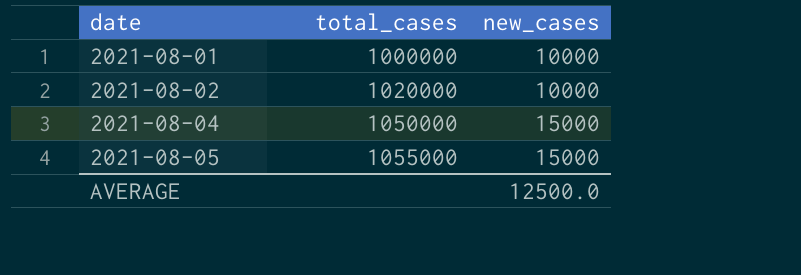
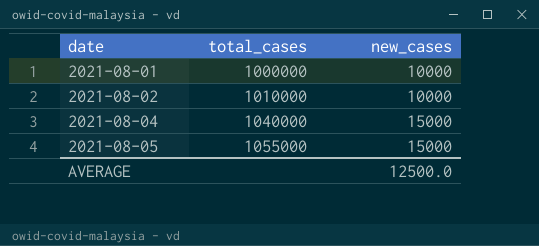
2021-08-02 | total_cases: 1020000 -> 1010000
2021-08-04 | total_cases: 1050000 -> 1040000

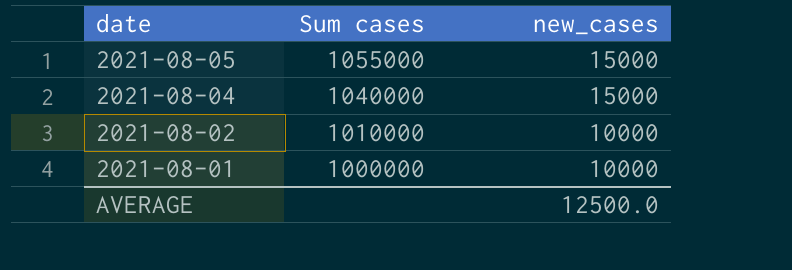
row order: date ascending -> date descending
column name: total_cases -> Sum cases

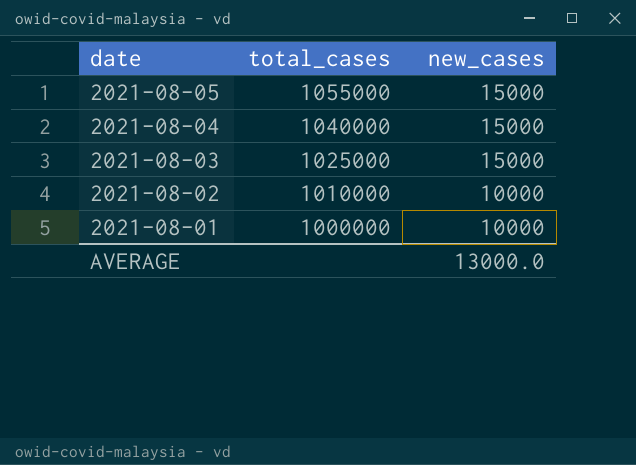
column name: Sum cases -> total_cases
row 2021-08-03: none -> 1025000 | 15000
AVERAGE | new_cases: 12500.0 -> 13000.0

